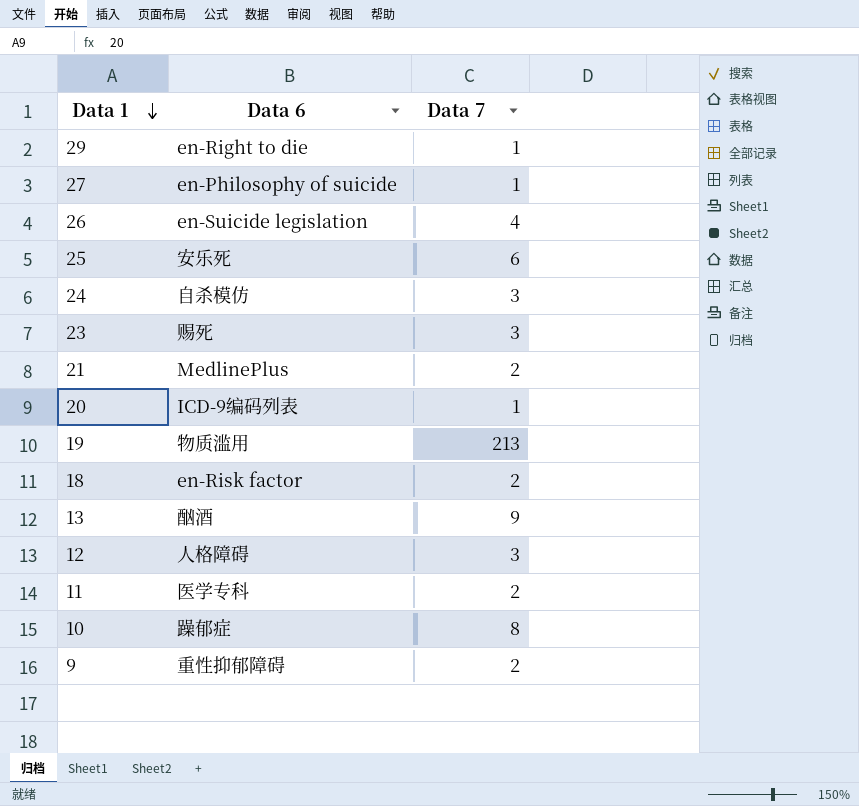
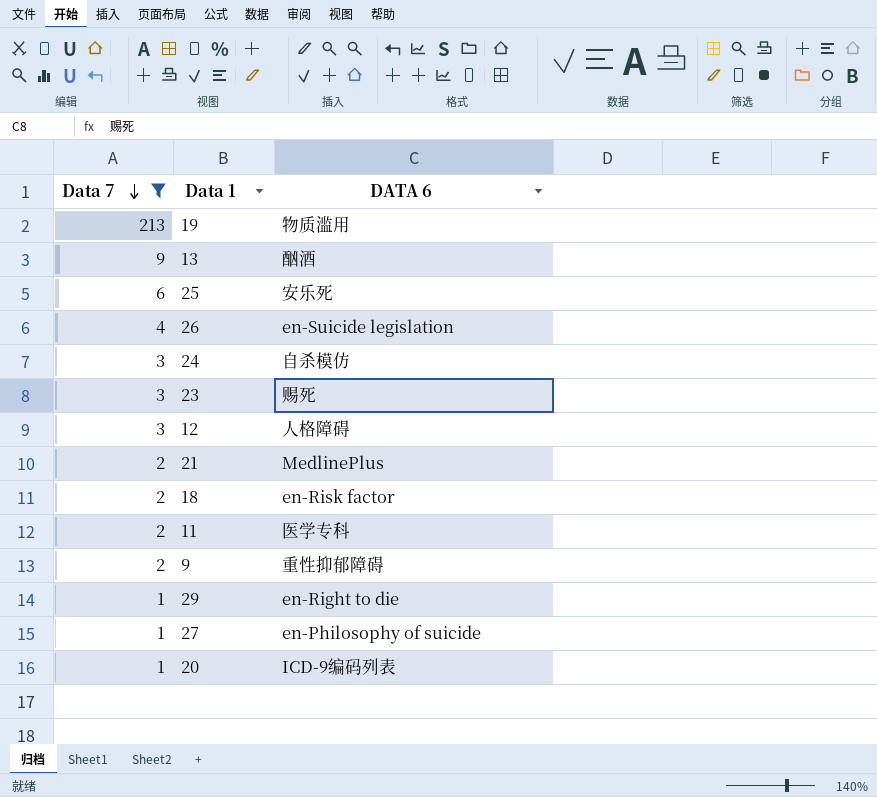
filter: none -> Data 7 != 8
row order: Data 1 descending -> Data 7 descending
column Data 7 | position: 3 -> 1
column name: Data 6 -> DATA 6

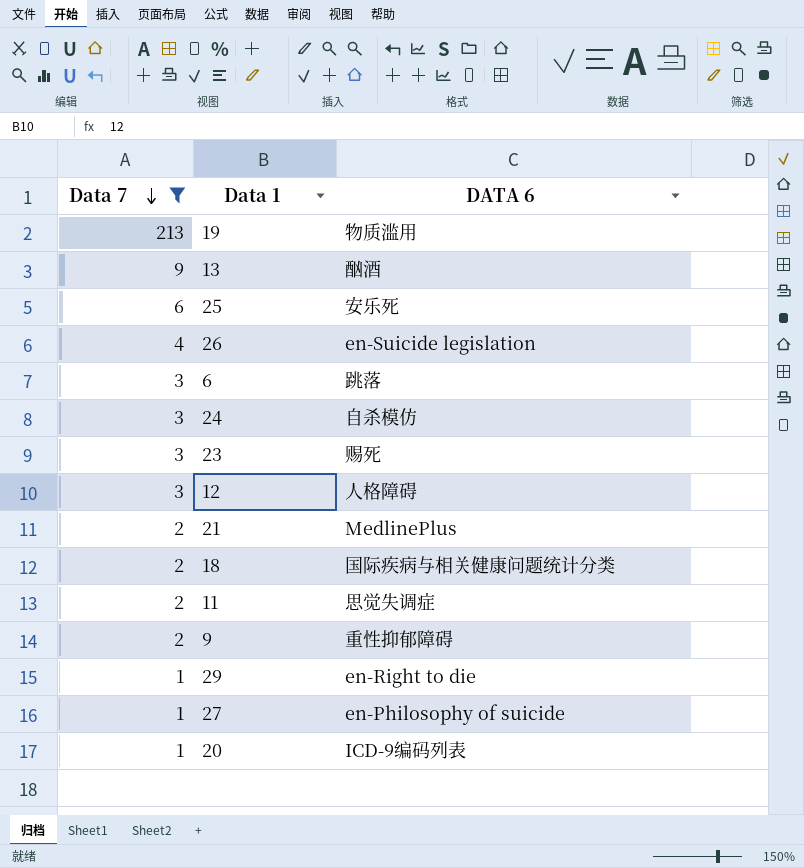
row 6: none -> 3 | 跳落
18 | DATA 6: en-Risk factor -> 国际疾病与相关健康问题统计分类
11 | DATA 6: 医学专科 -> 思觉失调症

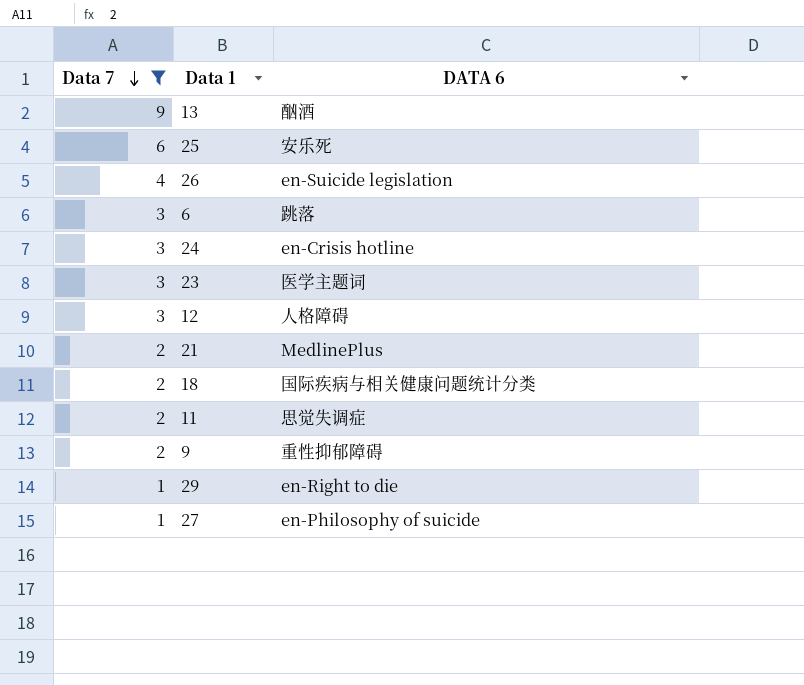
row 19: 213 | 物质滥用 -> none
row 20: 1 | ICD-9编码列表 -> none
24 | DATA 6: 自杀模仿 -> en-Crisis hotline
23 | DATA 6: 赐死 -> 医学主题词

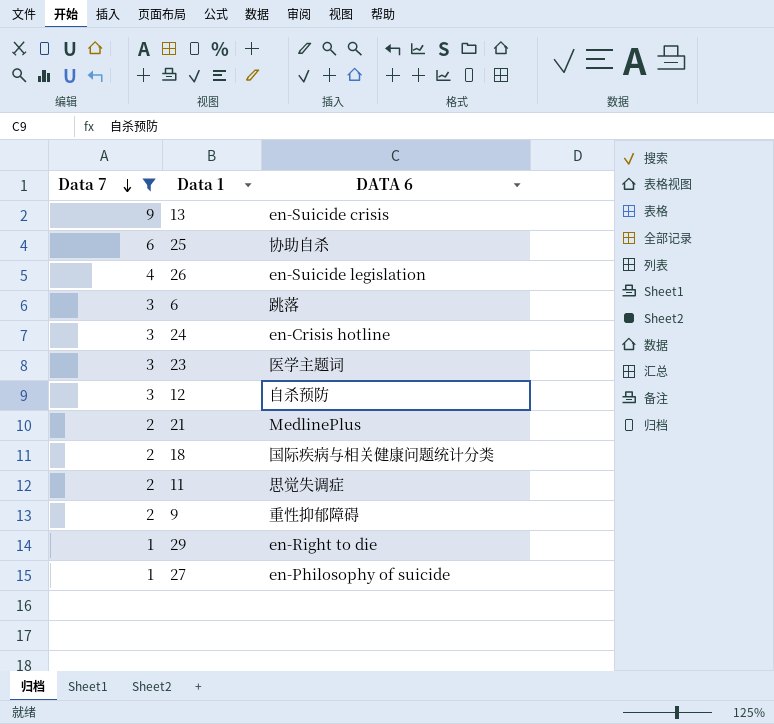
13 | DATA 6: 酗酒 -> en-Suicide crisis
25 | DATA 6: 安乐死 -> 协助自杀
12 | DATA 6: 人格障碍 -> 自杀预防

